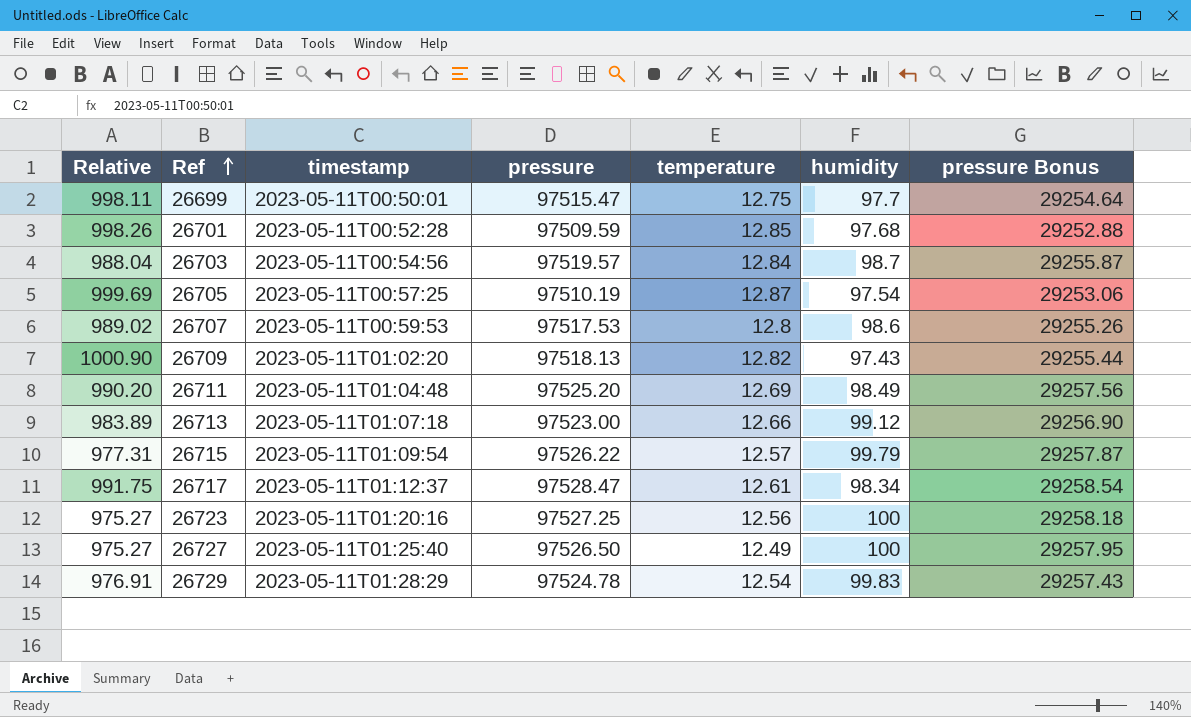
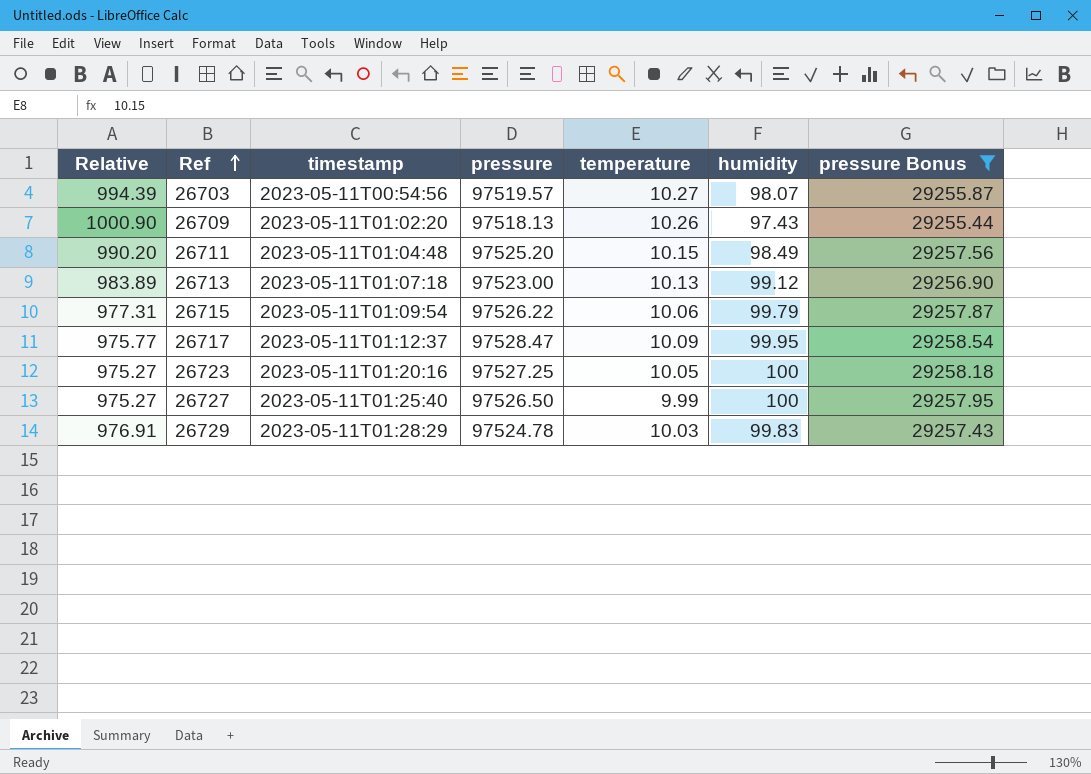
filter: none -> pressure Bonus >= 29255.44
26703 | Relative: 988.04 -> 994.39
26703 | temperature: 12.84 -> 10.27
26703 | humidity: 98.7 -> 98.07
26709 | temperature: 12.82 -> 10.26
26711 | temperature: 12.69 -> 10.15
26713 | temperature: 12.66 -> 10.13
26715 | temperature: 12.57 -> 10.06
26717 | Relative: 991.75 -> 975.77
26717 | temperature: 12.61 -> 10.09
26717 | humidity: 98.34 -> 99.95
26723 | temperature: 12.56 -> 10.05
26727 | temperature: 12.49 -> 9.99
26729 | temperature: 12.54 -> 10.03

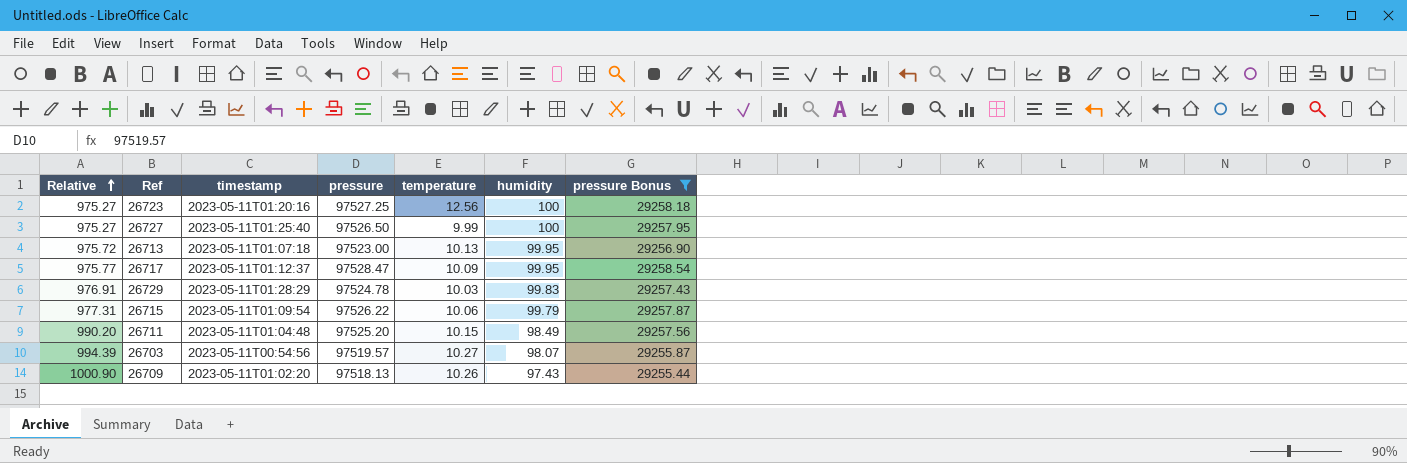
row order: Ref ascending -> Relative ascending
26723 | temperature: 10.05 -> 12.56
26713 | Relative: 983.89 -> 975.72
26713 | humidity: 99.12 -> 99.95

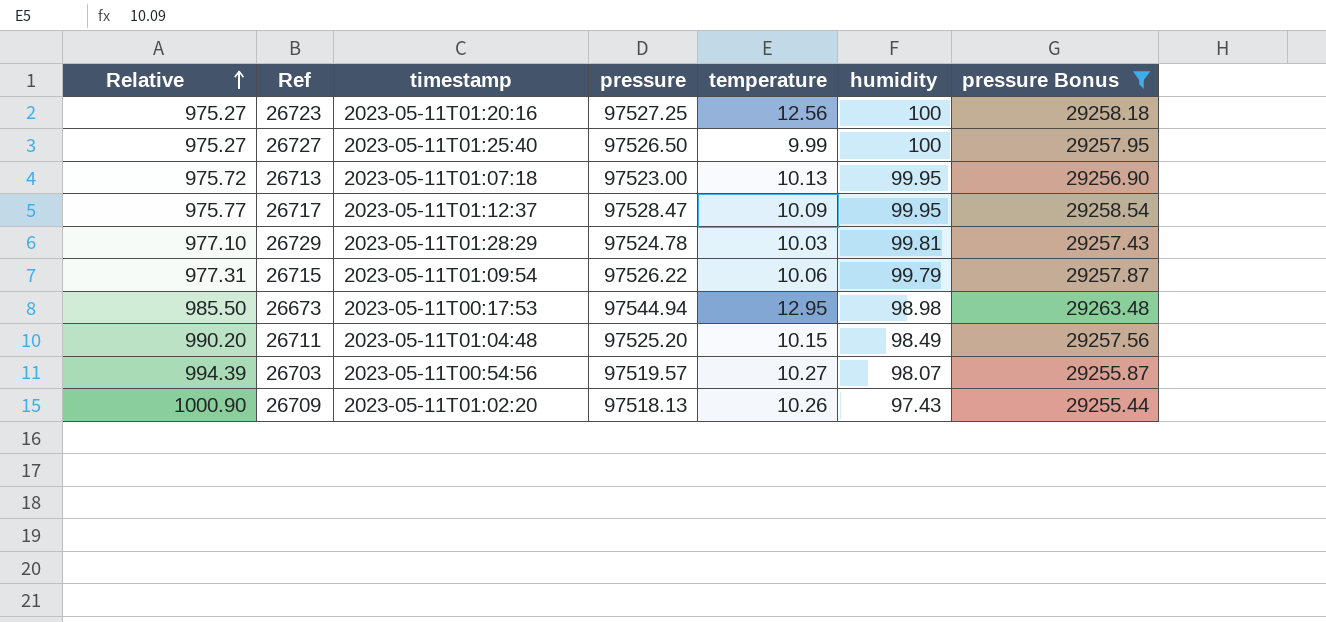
26729 | Relative: 976.91 -> 977.10
26729 | humidity: 99.83 -> 99.81
row 26673: none -> 985.50 | 2023-05-11T00:17:53 | 97544.94 | 12.95 | 98.98 | 29263.48

